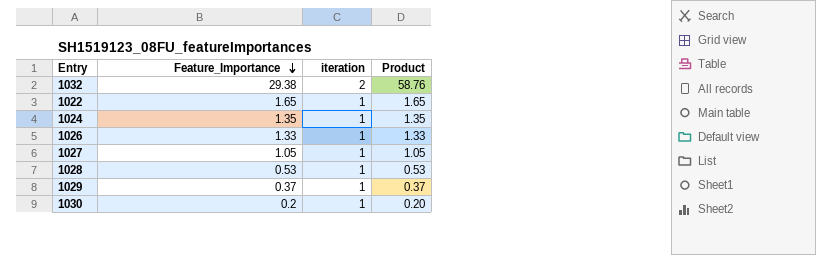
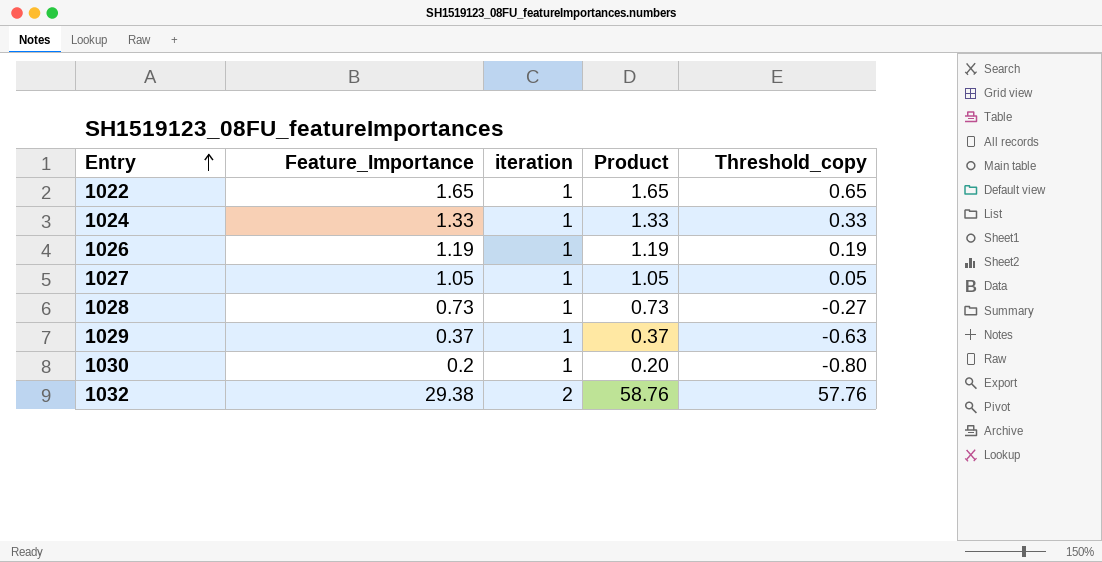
row order: Feature_Importance descending -> Entry ascending
column Threshold_copy | formula: none -> [Product] - 1
1024 | Feature_Importance: 1.35 -> 1.33
1024 | Product: 1.35 -> 1.33
1026 | Feature_Importance: 1.33 -> 1.19
1026 | Product: 1.33 -> 1.19
1028 | Feature_Importance: 0.53 -> 0.73
1028 | Product: 0.53 -> 0.73

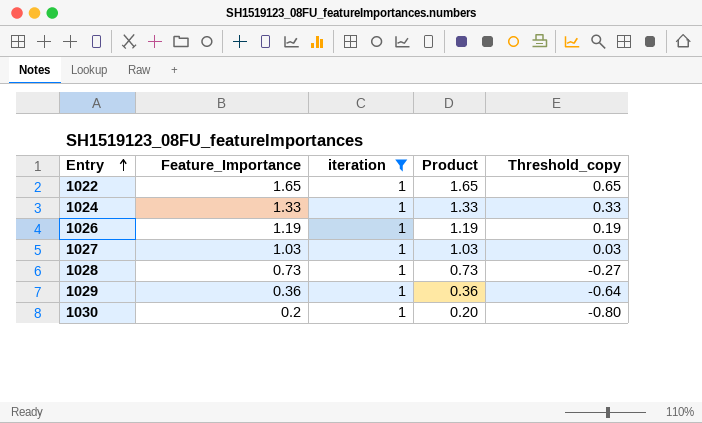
filter: none -> iteration = 1
1027 | Feature_Importance: 1.05 -> 1.03
1027 | Product: 1.05 -> 1.03
1027 | Threshold_copy: 0.05 -> 0.03
1029 | Feature_Importance: 0.37 -> 0.36
1029 | Product: 0.37 -> 0.36
1029 | Threshold_copy: -0.63 -> -0.64

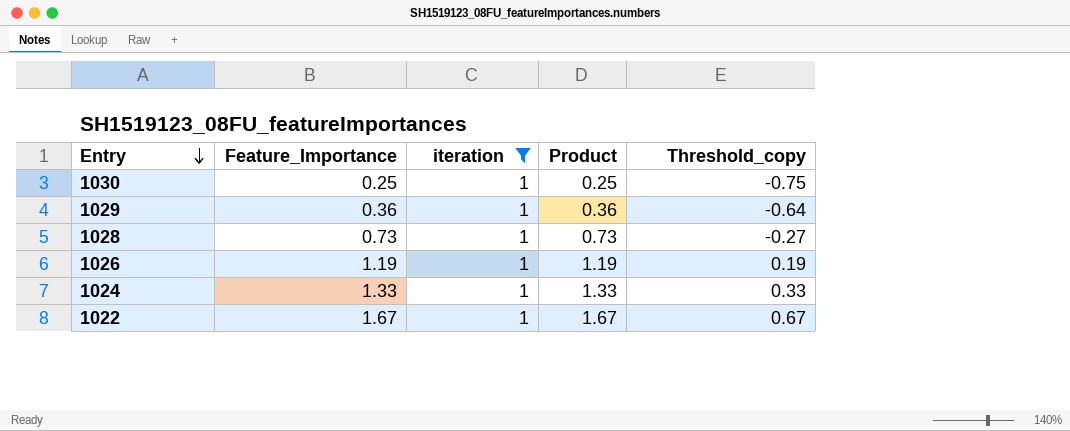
row order: Entry ascending -> Entry descending
row 1027: 1.03 | 1 | 1.03 | 0.03 -> none
1030 | Feature_Importance: 0.2 -> 0.25
1030 | Product: 0.20 -> 0.25
1030 | Threshold_copy: -0.80 -> -0.75
1022 | Feature_Importance: 1.65 -> 1.67
1022 | Product: 1.65 -> 1.67
1022 | Threshold_copy: 0.65 -> 0.67

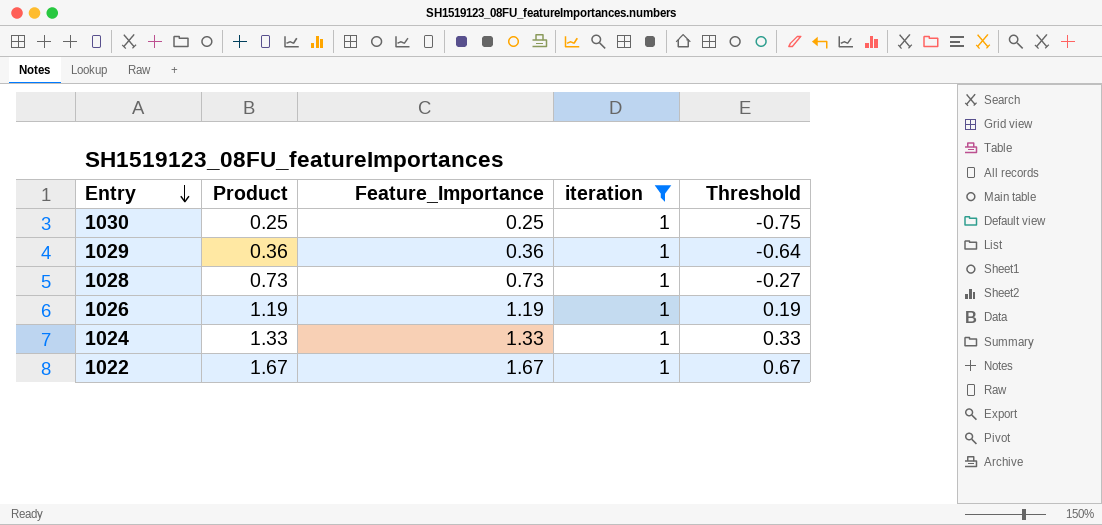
column Product | position: 4 -> 2
column name: Threshold_copy -> Threshold

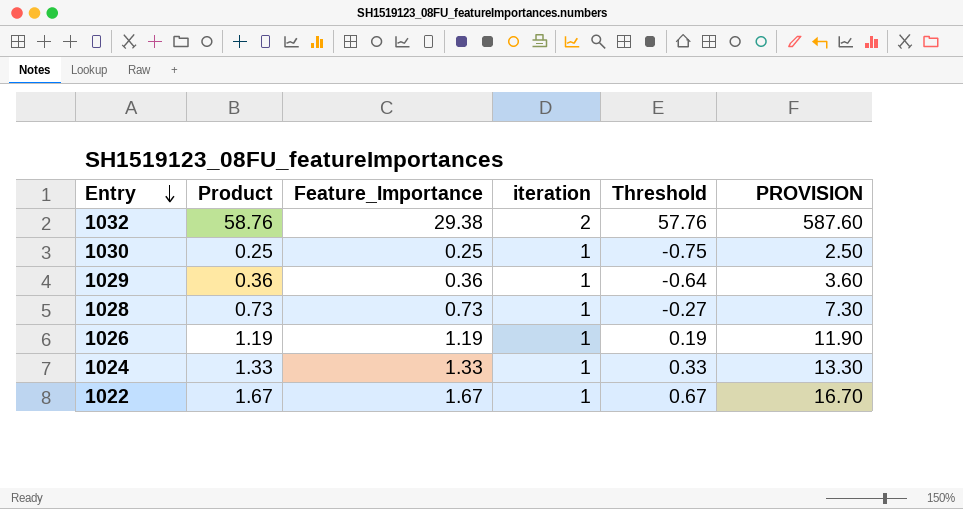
filter: iteration = 1 -> none
column PROVISION | formula: none -> [Product] * 10

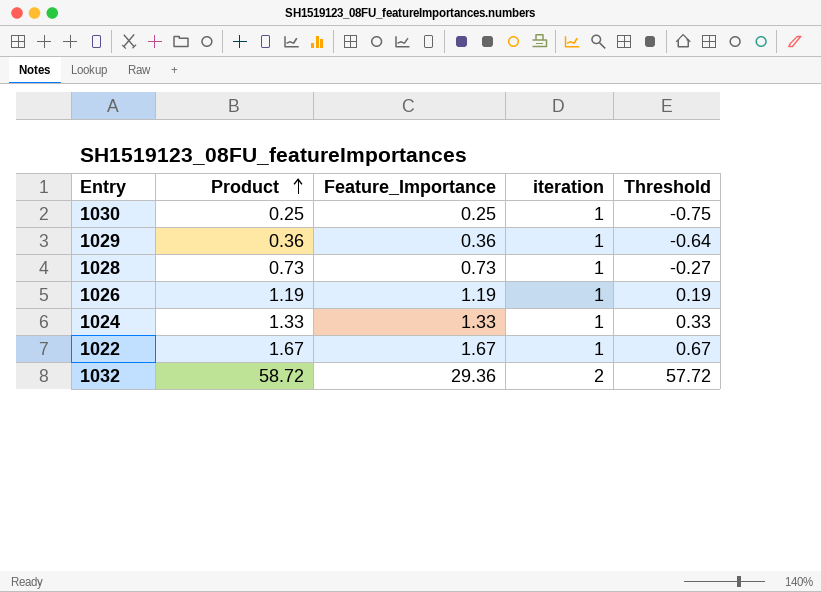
row order: Entry descending -> Product ascending
column PROVISION | formula: [Product] * 10 -> none
1032 | Product: 58.76 -> 58.72
1032 | Feature_Importance: 29.38 -> 29.36
1032 | Threshold: 57.76 -> 57.72

